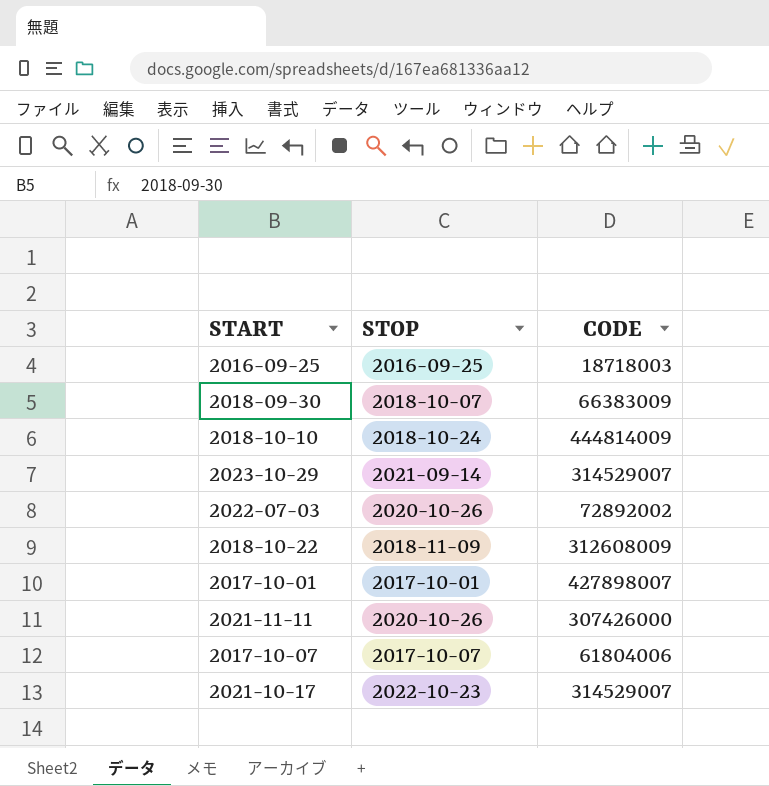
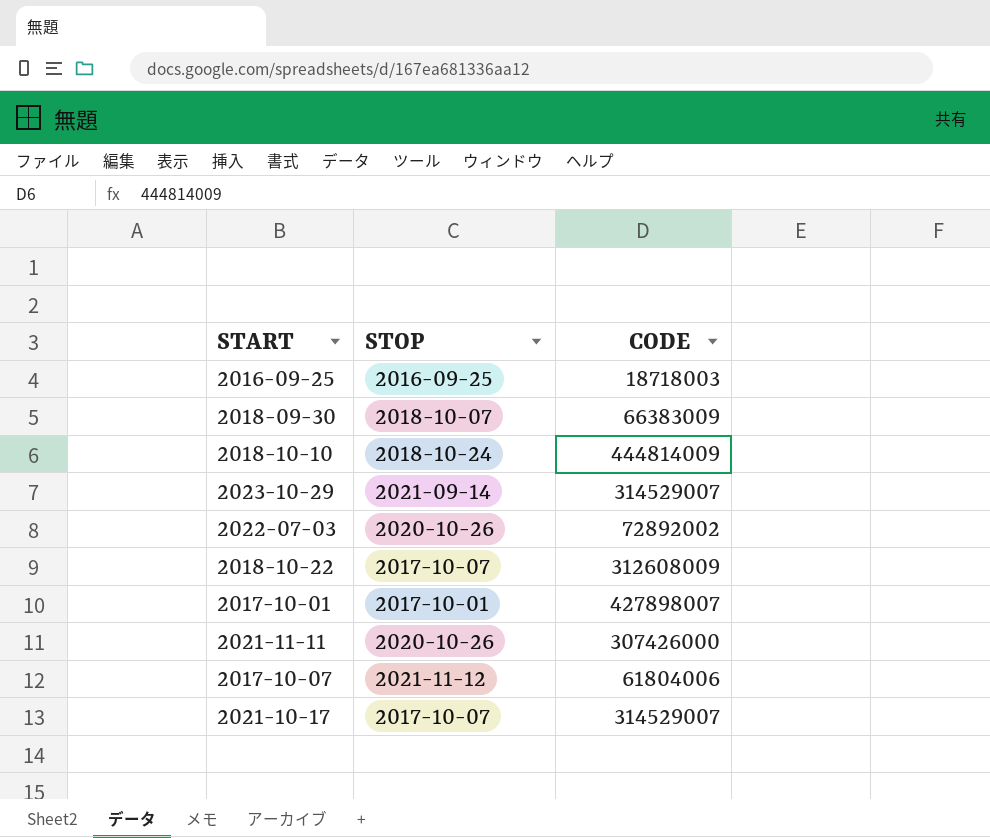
2018-10-22 | STOP: 2018-11-09 -> 2017-10-07
2017-10-07 | STOP: 2017-10-07 -> 2021-11-12
2021-10-17 | STOP: 2022-10-23 -> 2017-10-07

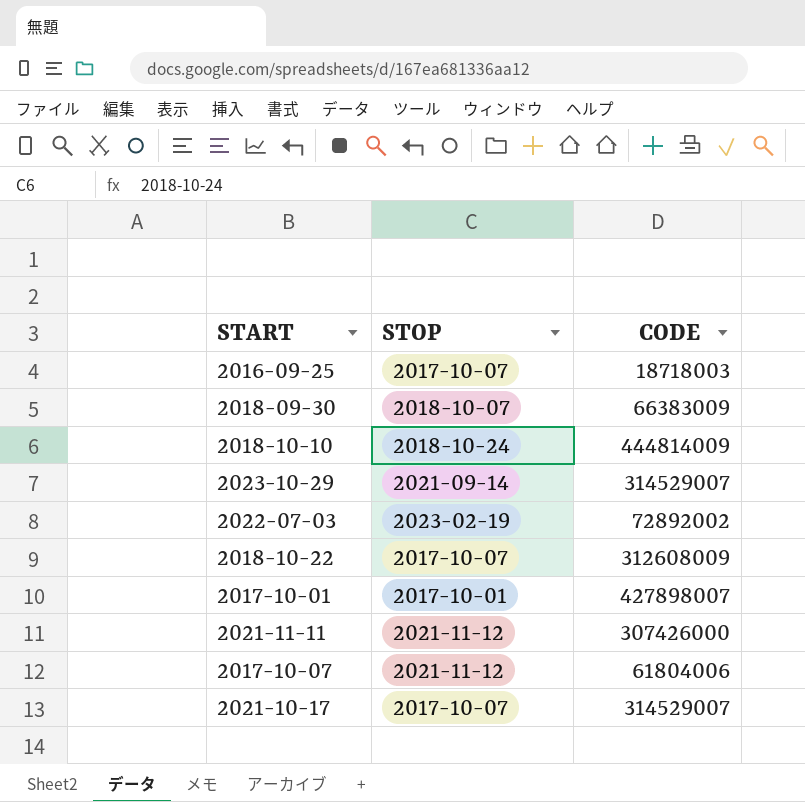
2016-09-25 | STOP: 2016-09-25 -> 2017-10-07
2022-07-03 | STOP: 2020-10-26 -> 2023-02-19
2021-11-11 | STOP: 2020-10-26 -> 2021-11-12

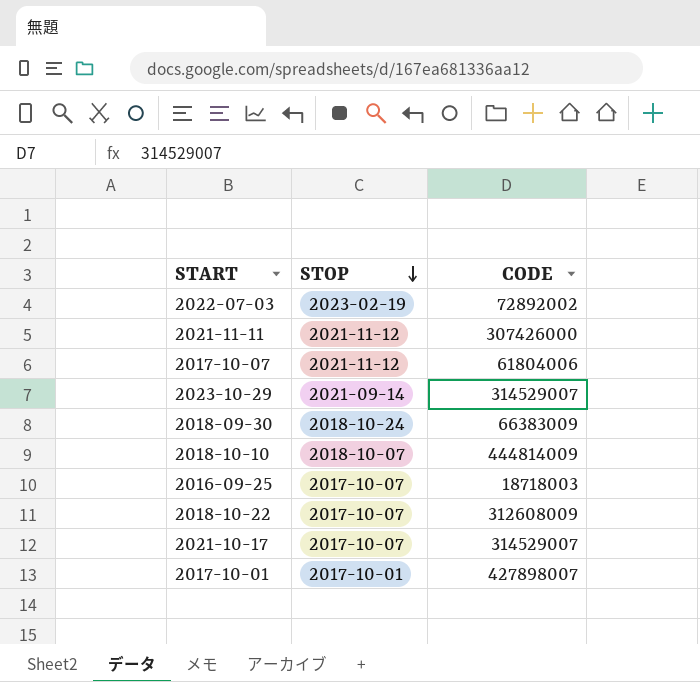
row order: none -> STOP descending
2018-09-30 | STOP: 2018-10-07 -> 2018-10-24
2018-10-10 | STOP: 2018-10-24 -> 2018-10-07

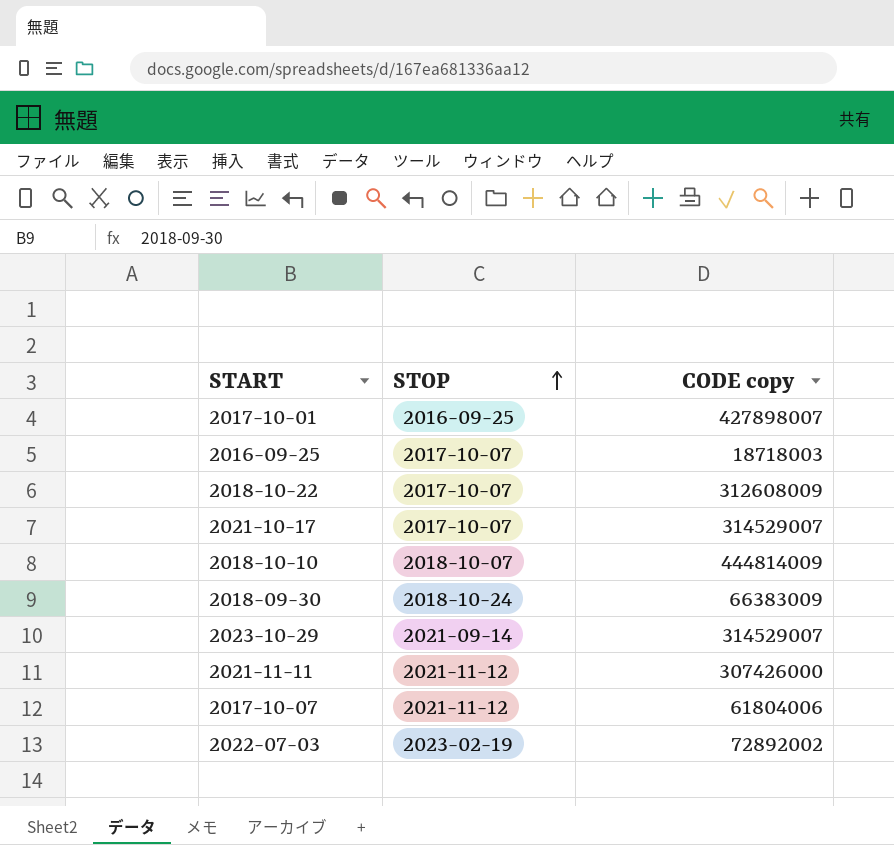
row order: STOP descending -> STOP ascending
column name: CODE -> CODE copy
2017-10-01 | STOP: 2017-10-01 -> 2016-09-25

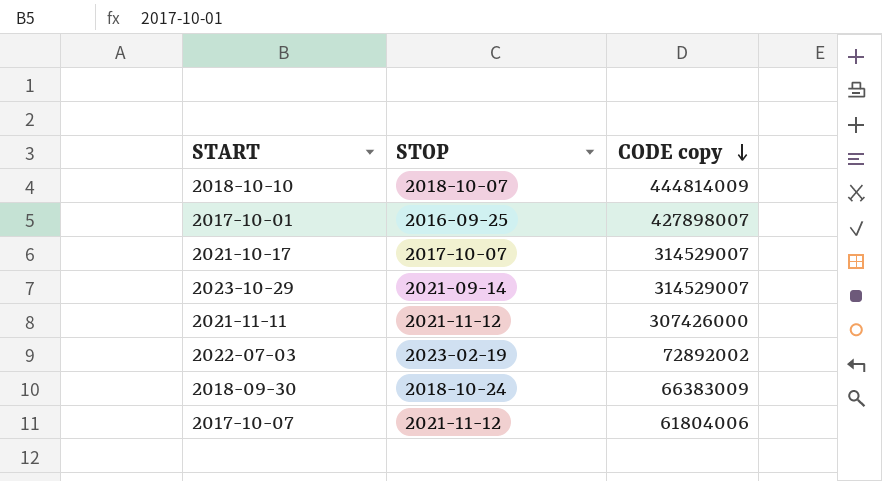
row order: STOP ascending -> CODE copy descending
row 2016-09-25: 2017-10-07 | 18718003 -> none
row 2018-10-22: 2017-10-07 | 312608009 -> none

